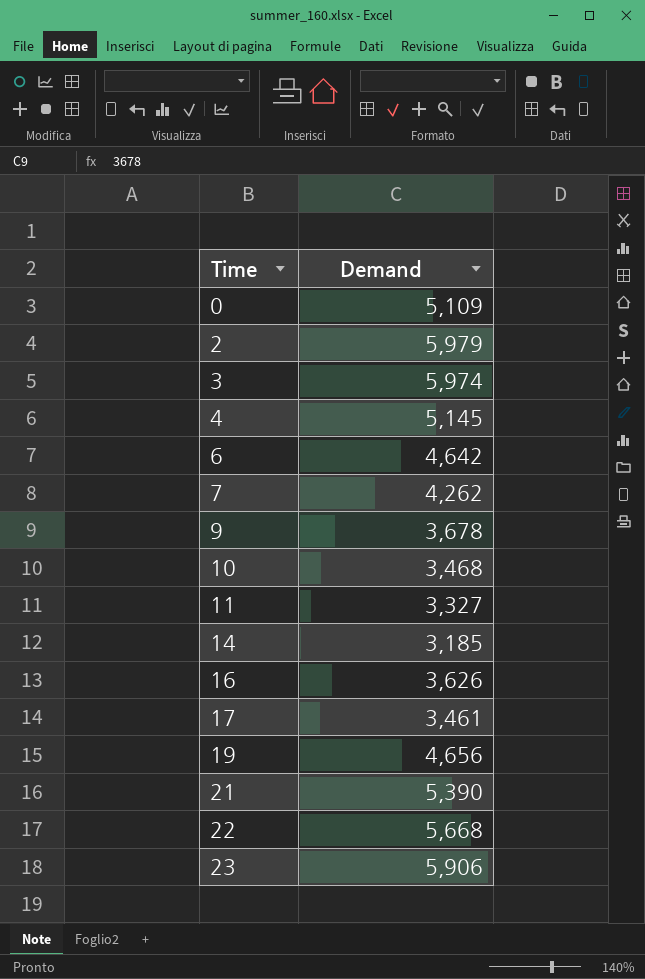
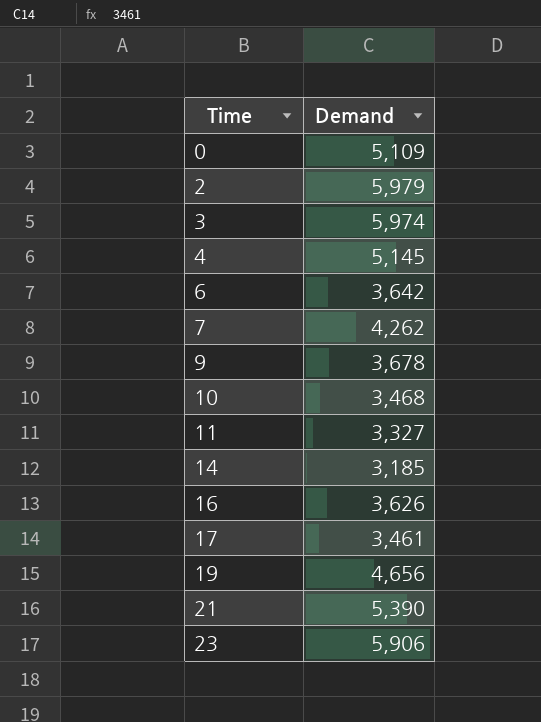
row 22: 5,668 -> none
6 | Demand: 4,642 -> 3,642

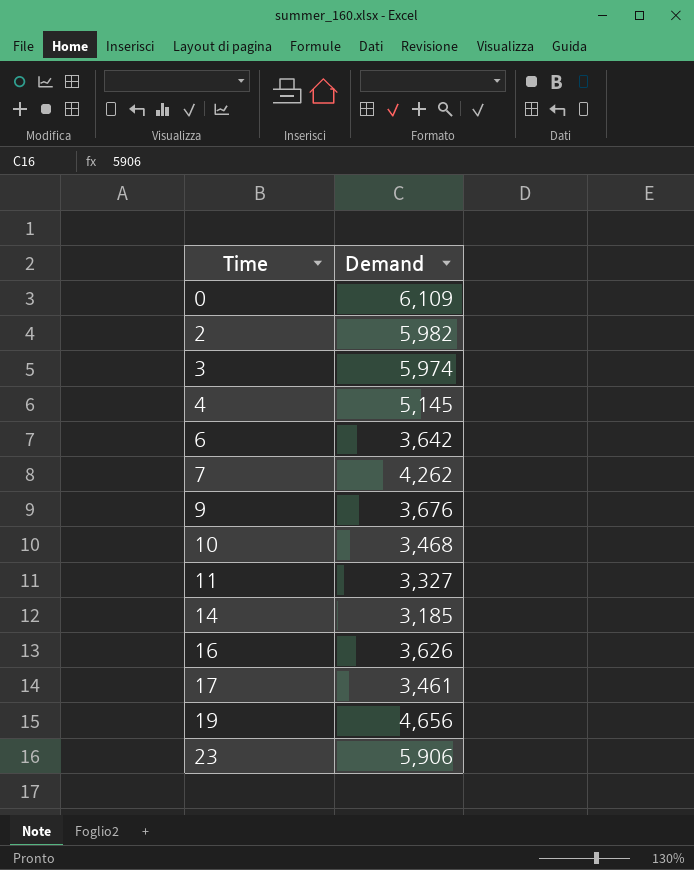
row 21: 5,390 -> none
0 | Demand: 5,109 -> 6,109
2 | Demand: 5,979 -> 5,982
9 | Demand: 3,678 -> 3,676

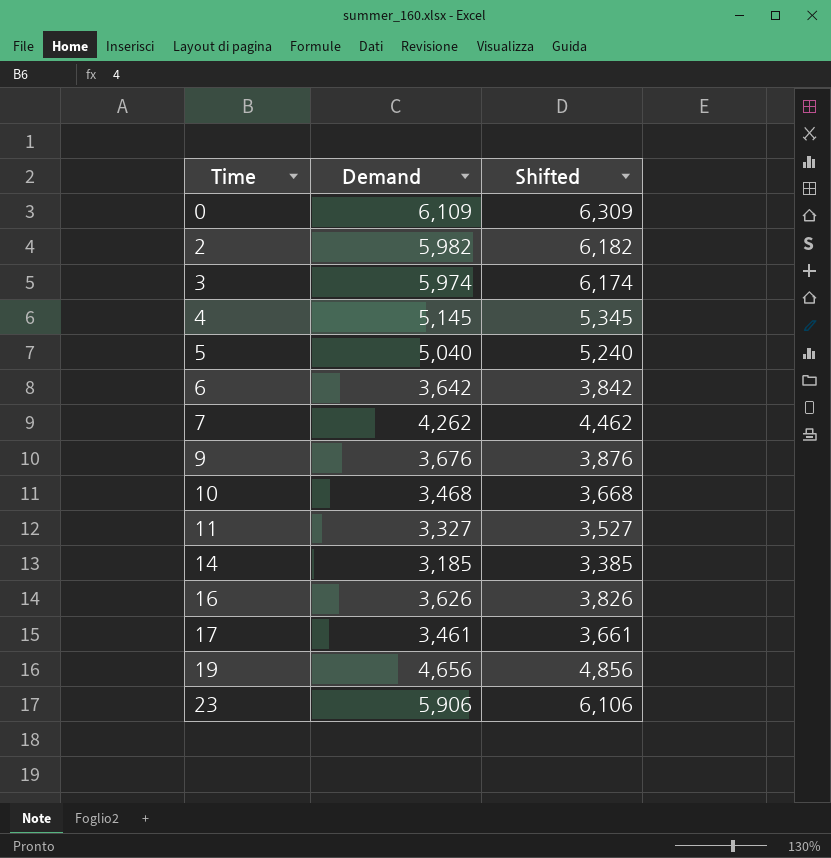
column Shifted | formula: none -> [Demand] + 200
row 5: none -> 5,040 | 5,240

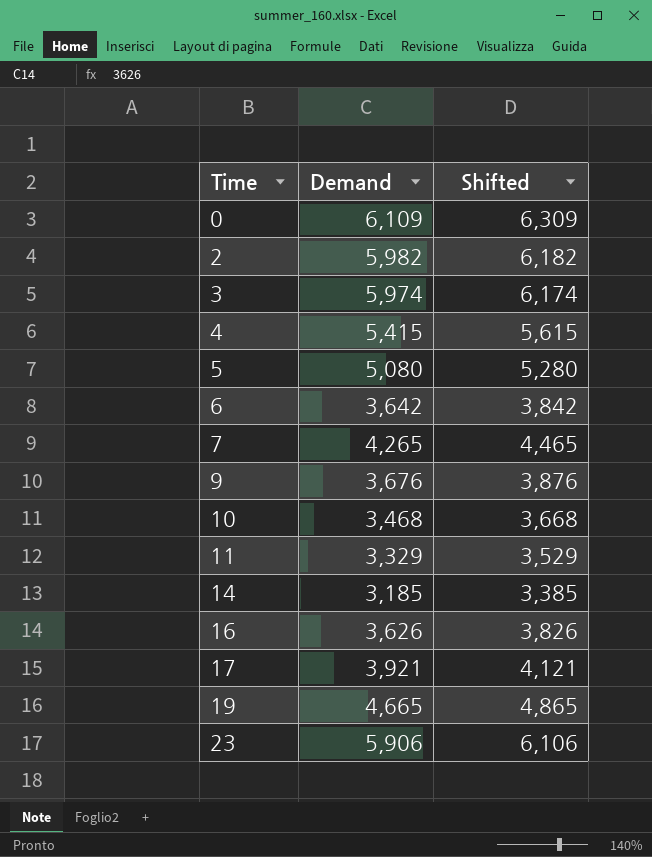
4 | Demand: 5,145 -> 5,415
4 | Shifted: 5,345 -> 5,615
5 | Demand: 5,040 -> 5,080
5 | Shifted: 5,240 -> 5,280
7 | Demand: 4,262 -> 4,265
7 | Shifted: 4,462 -> 4,465
11 | Demand: 3,327 -> 3,329
11 | Shifted: 3,527 -> 3,529
17 | Demand: 3,461 -> 3,921
17 | Shifted: 3,661 -> 4,121
19 | Demand: 4,656 -> 4,665
19 | Shifted: 4,856 -> 4,865

